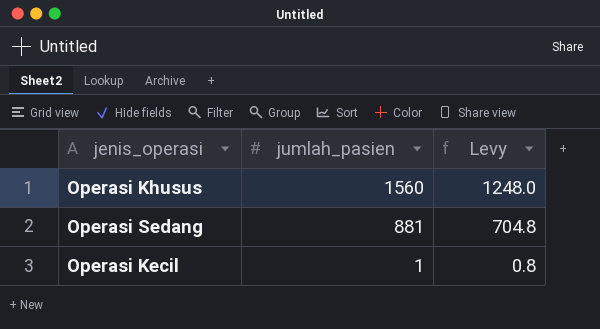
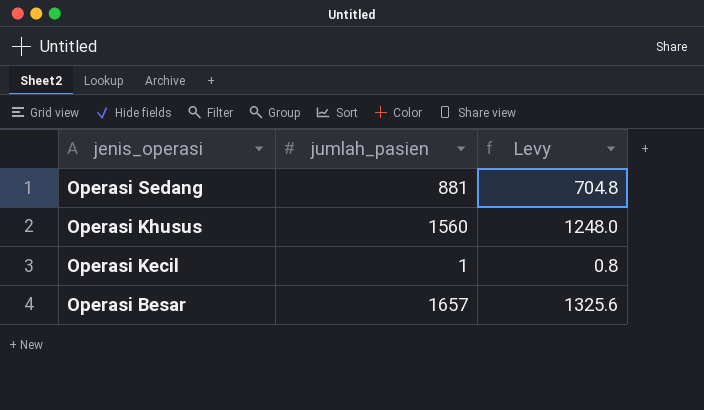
row order: jumlah_pasien descending -> jenis_operasi descending
row Operasi Besar: none -> 1657 | 1325.6

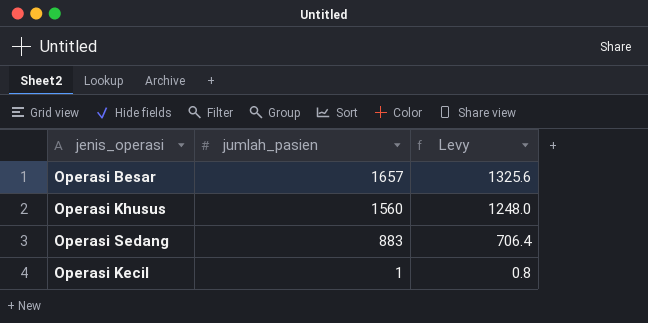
row order: jenis_operasi descending -> jumlah_pasien descending
Operasi Sedang | jumlah_pasien: 881 -> 883
Operasi Sedang | Levy: 704.8 -> 706.4

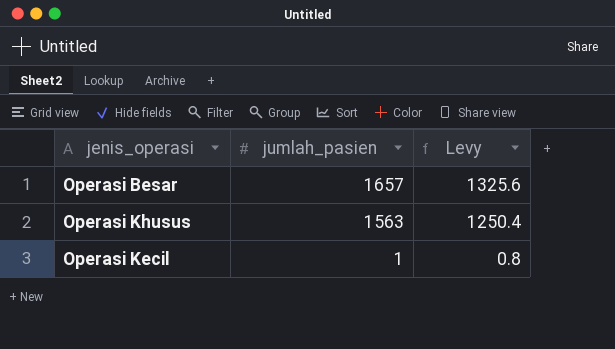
row Operasi Sedang: 883 | 706.4 -> none
Operasi Khusus | jumlah_pasien: 1560 -> 1563
Operasi Khusus | Levy: 1248.0 -> 1250.4

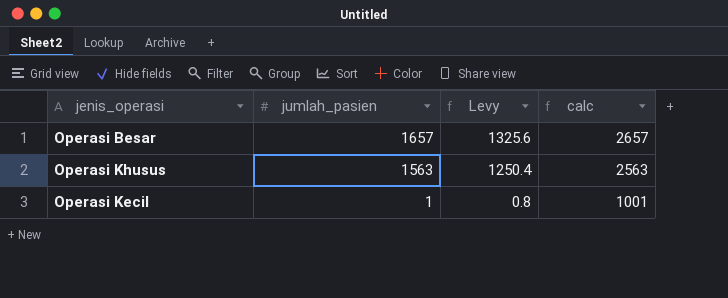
column calc | formula: none -> [jumlah_pasien] + 1000

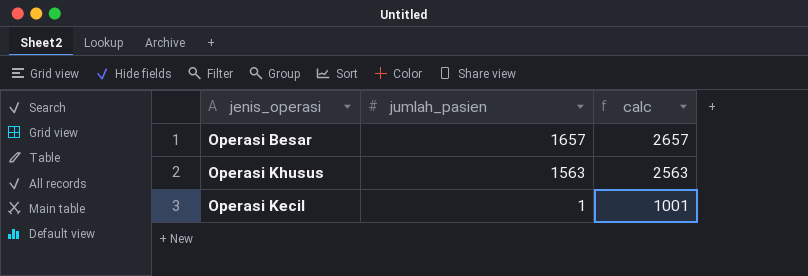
column Levy | formula: [jumlah_pasien] * 0.8 -> none

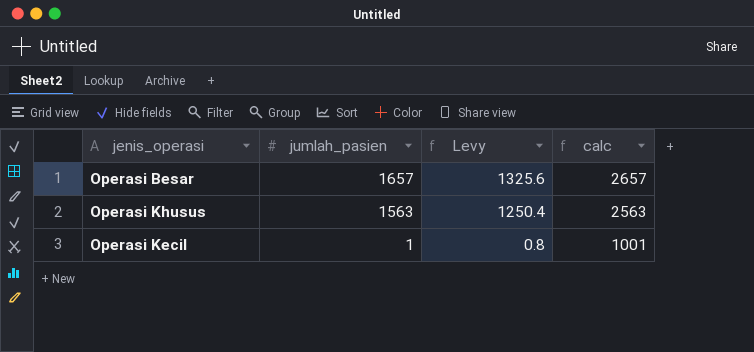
column Levy | formula: none -> [jumlah_pasien] * 0.8

